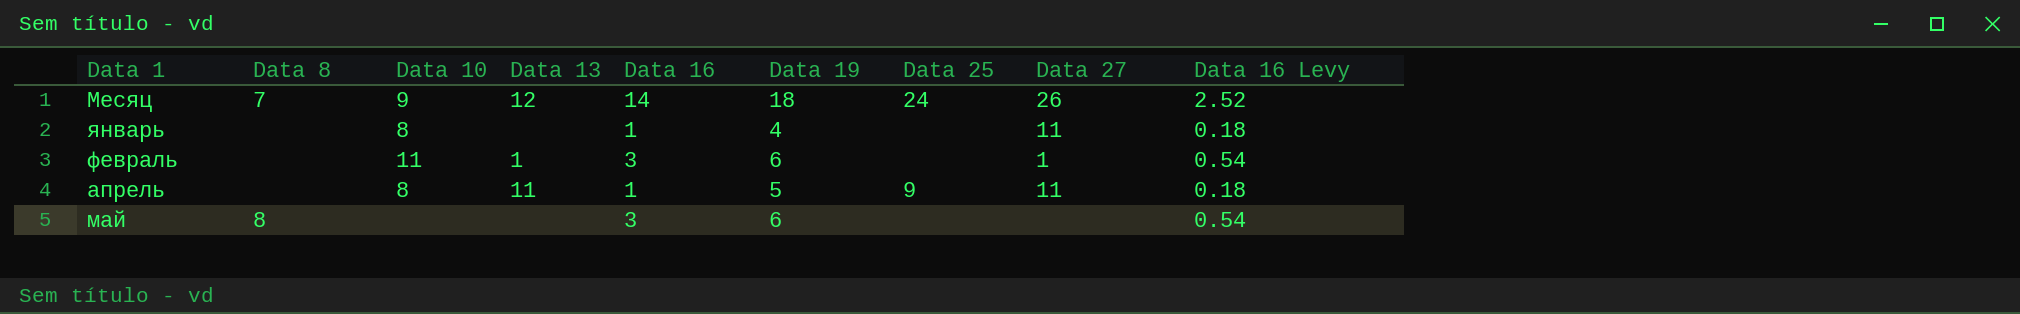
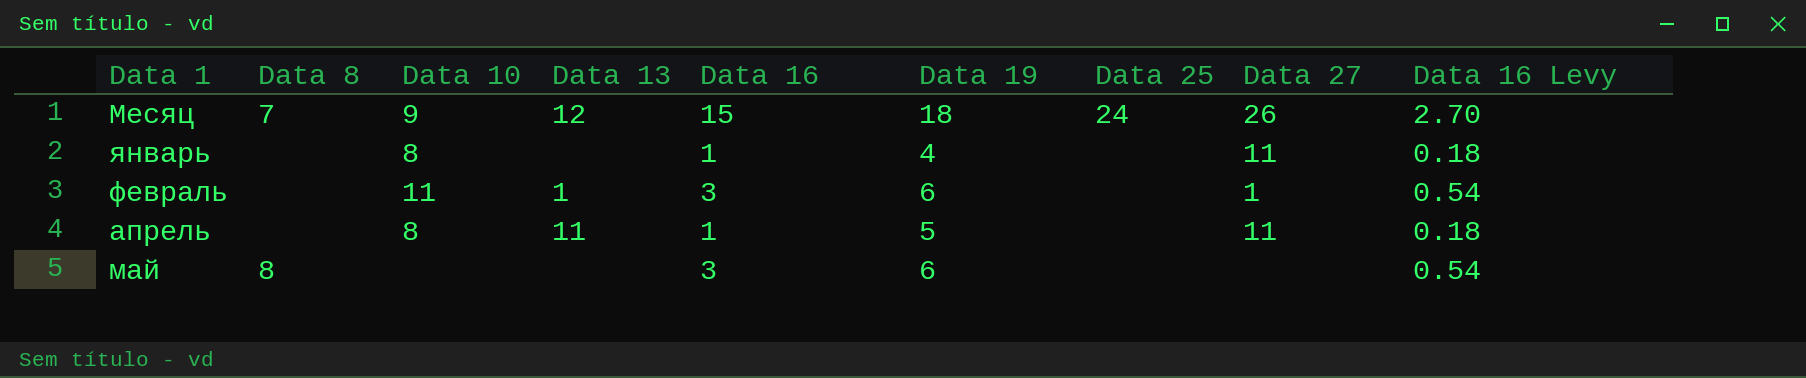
Месяц | Data 16: 14 -> 15
Месяц | Data 16 Levy: 2.52 -> 2.70
апрель | Data 25: 9 -> none

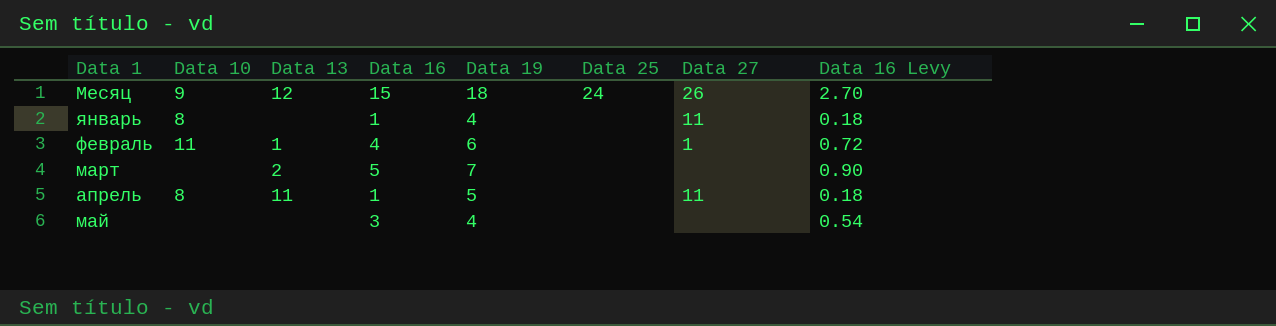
column Data 8 | position: 2 -> none
февраль | Data 16: 3 -> 4
февраль | Data 16 Levy: 0.54 -> 0.72
row март: none -> none | 2 | 5 | 7 | none | none | 0.90
май | Data 19: 6 -> 4

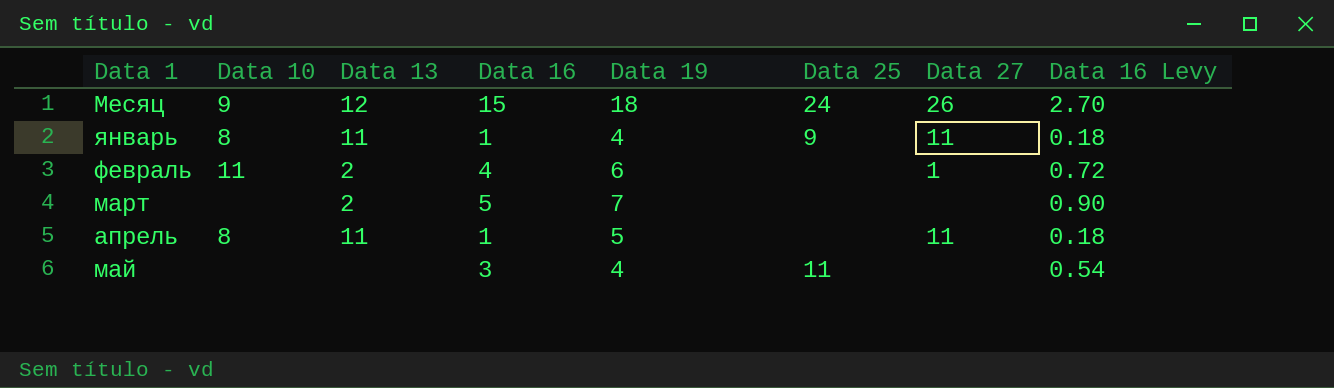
январь | Data 13: none -> 11
январь | Data 25: none -> 9
февраль | Data 13: 1 -> 2
май | Data 25: none -> 11

